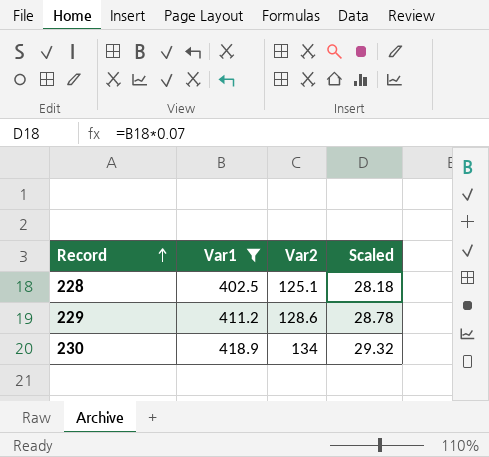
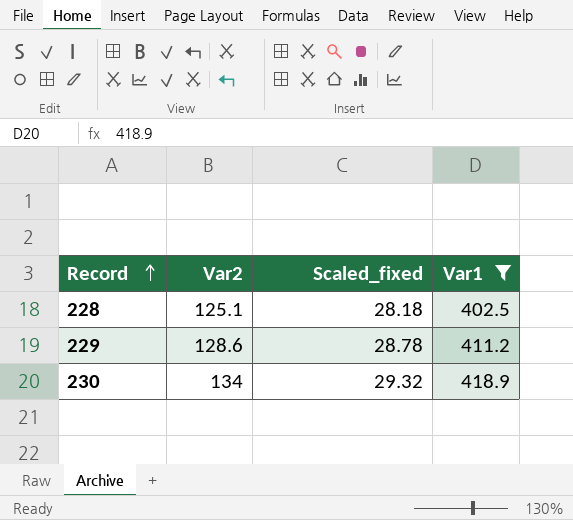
column name: Scaled -> Scaled_fixed
column Var1 | position: 2 -> 4

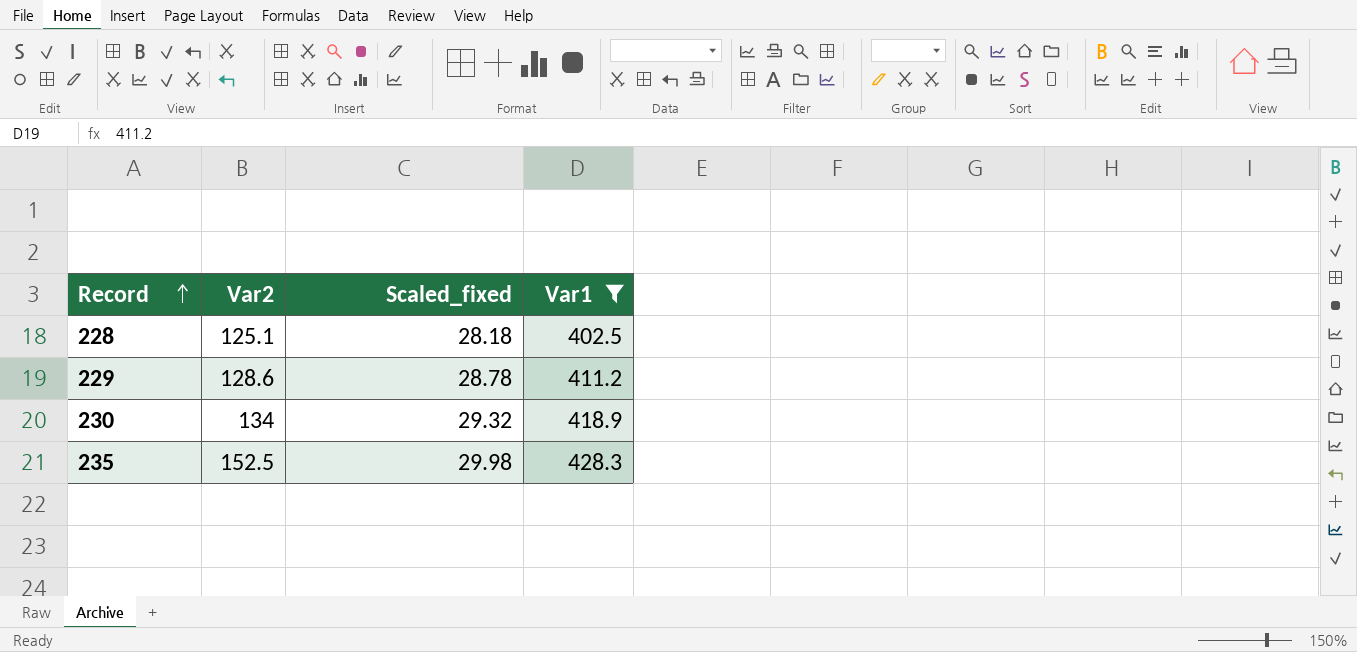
row 235: none -> 152.5 | 29.98 | 428.3

